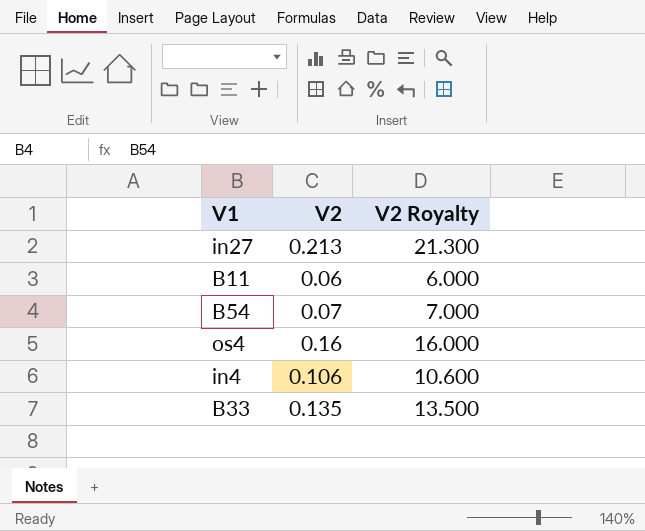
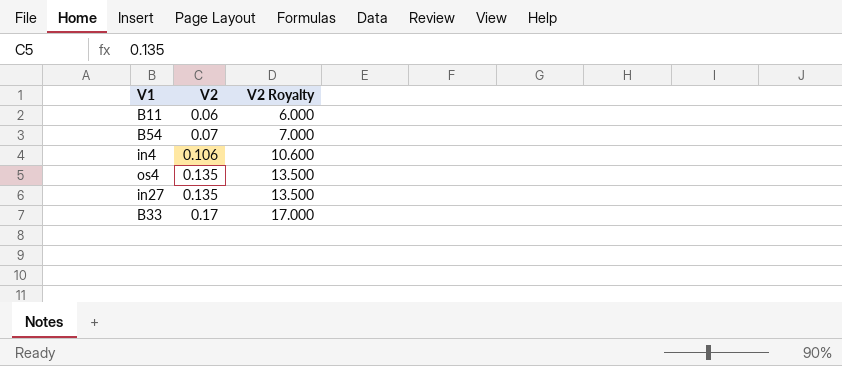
row order: none -> V2 ascending
os4 | V2: 0.16 -> 0.135
os4 | V2 Royalty: 16.000 -> 13.500
in27 | V2: 0.213 -> 0.135
in27 | V2 Royalty: 21.300 -> 13.500
B33 | V2: 0.135 -> 0.17
B33 | V2 Royalty: 13.500 -> 17.000

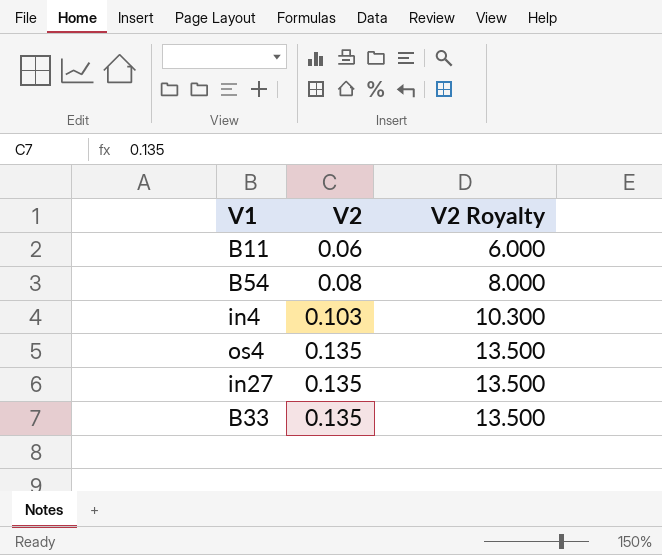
B54 | V2: 0.07 -> 0.08
B54 | V2 Royalty: 7.000 -> 8.000
in4 | V2: 0.106 -> 0.103
in4 | V2 Royalty: 10.600 -> 10.300
B33 | V2: 0.17 -> 0.135
B33 | V2 Royalty: 17.000 -> 13.500

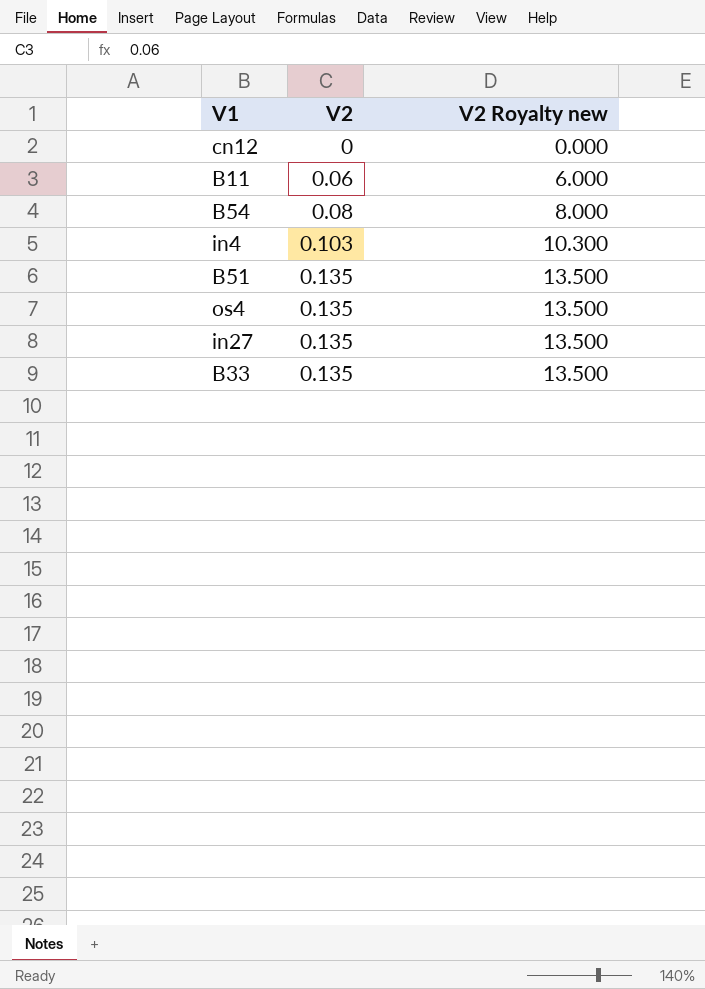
column name: V2 Royalty -> V2 Royalty new
row cn12: none -> 0 | 0.000
row B51: none -> 0.135 | 13.500

